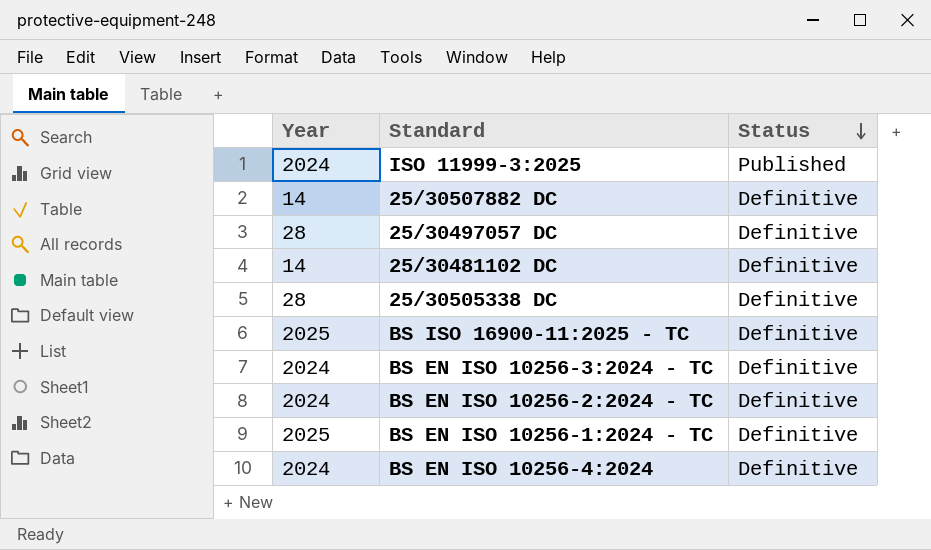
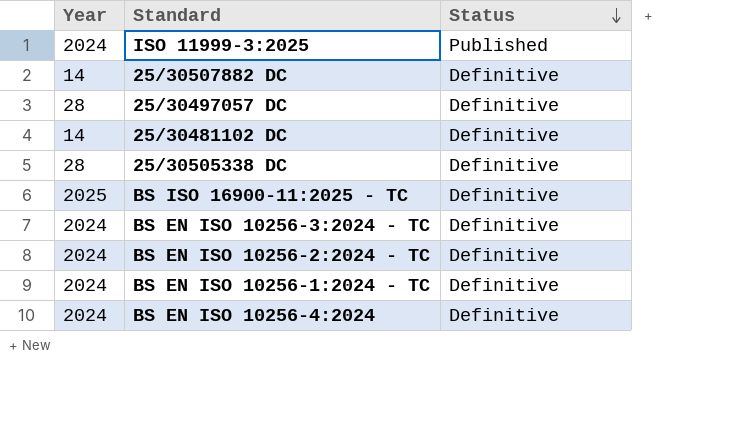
BS EN ISO 10256-1:2024 - TC | Year: 2025 -> 2024

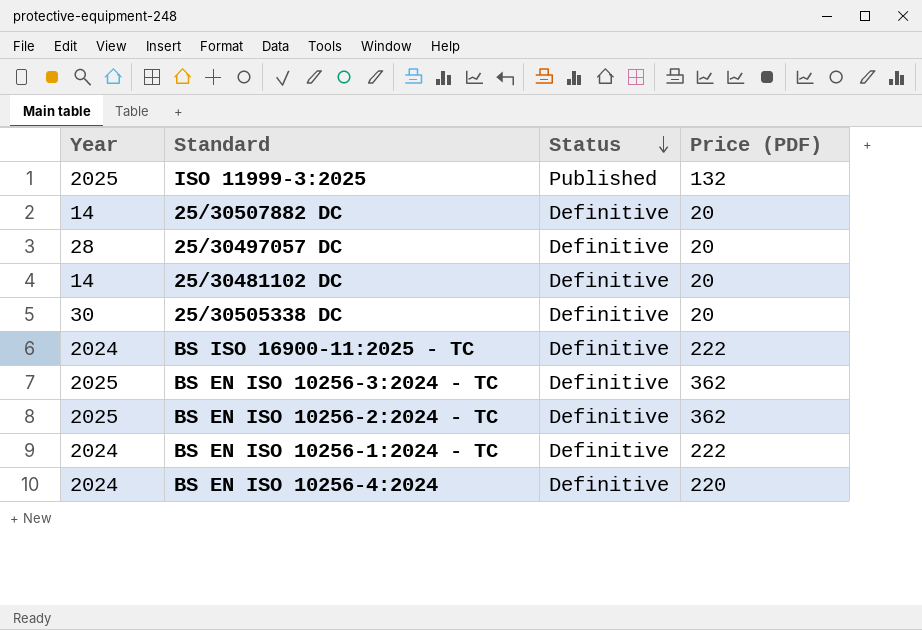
column Price (PDF) | position: none -> 4
ISO 11999-3:2025 | Year: 2024 -> 2025
25/30505338 DC | Year: 28 -> 30
BS ISO 16900-11:2025 - TC | Year: 2025 -> 2024
BS EN ISO 10256-3:2024 - TC | Year: 2024 -> 2025
BS EN ISO 10256-2:2024 - TC | Year: 2024 -> 2025

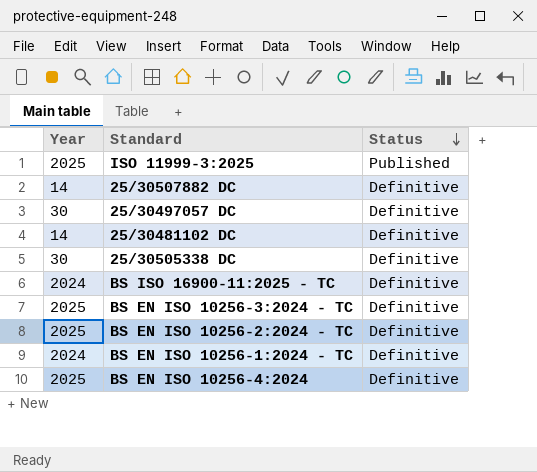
column Price (PDF) | position: 4 -> none
25/30497057 DC | Year: 28 -> 30
BS EN ISO 10256-4:2024 | Year: 2024 -> 2025

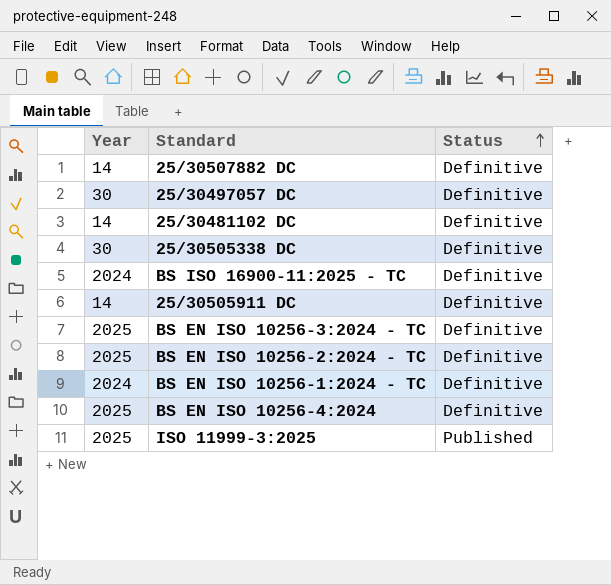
row order: Status descending -> Status ascending
row 25/30505911 DC: none -> 14 | Definitive

